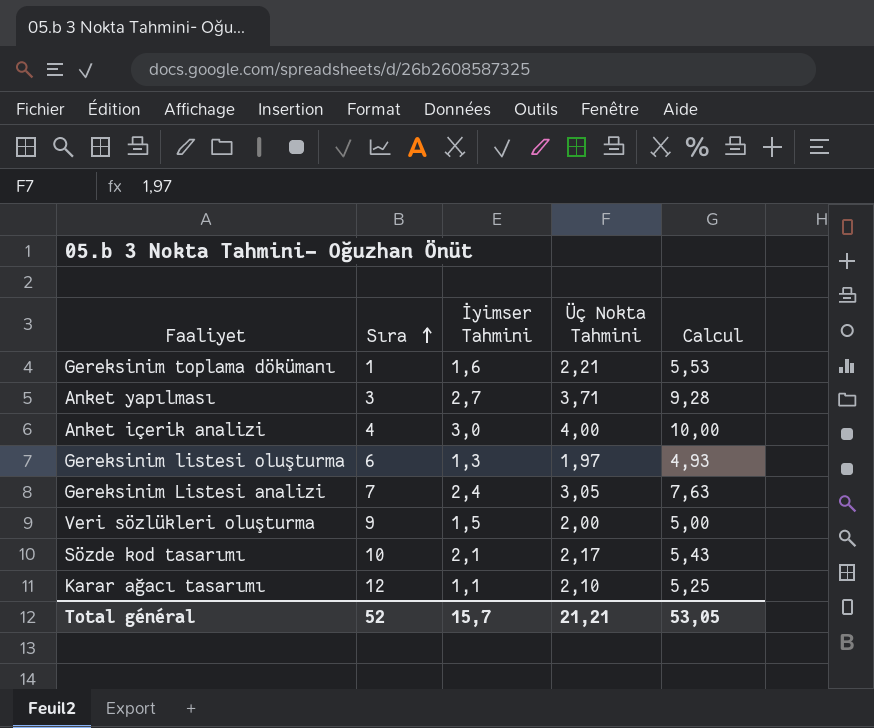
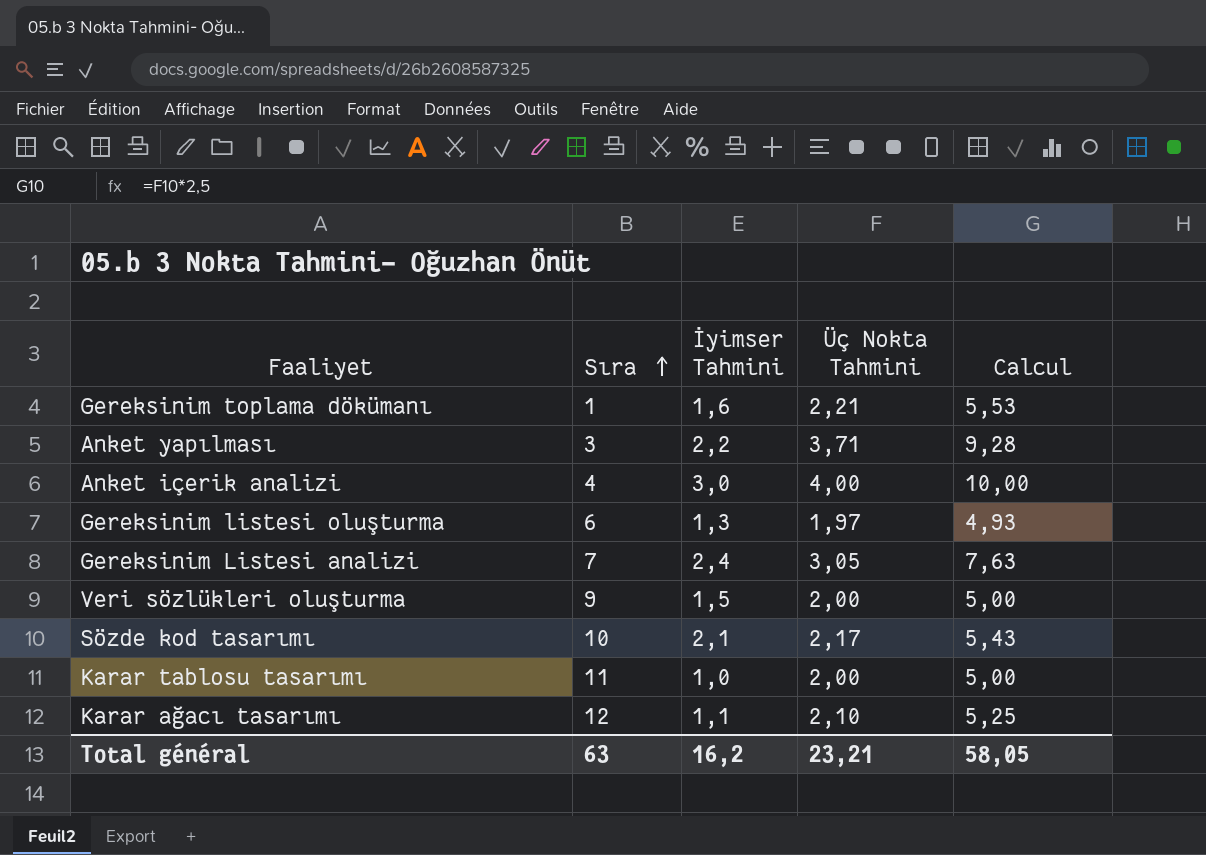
Anket yapılması | İyimser Tahmini: 2,7 -> 2,2
row Karar tablosu tasarımı: none -> 11 | 1,0 | 2,00 | 5,00
Total général | Sıra: 52 -> 63
Total général | İyimser Tahmini: 15,7 -> 16,2
Total général | Üç Nokta Tahmini: 21,21 -> 23,21
Total général | Calcul: 53,05 -> 58,05

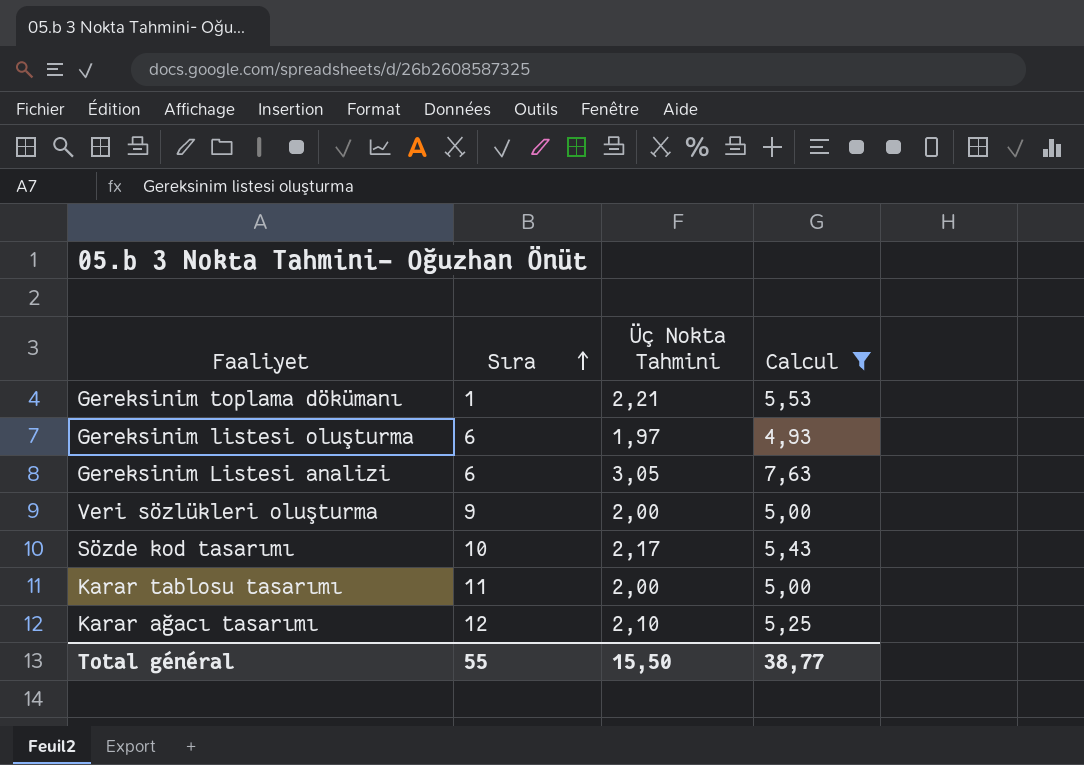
filter: none -> Calcul <= 7,63
column İyimser Tahmini | position: 3 -> none
Gereksinim Listesi analizi | Sıra: 7 -> 6
Total général | Sıra: 63 -> 55
Total général | Üç Nokta Tahmini: 23,21 -> 15,50
Total général | Calcul: 58,05 -> 38,77

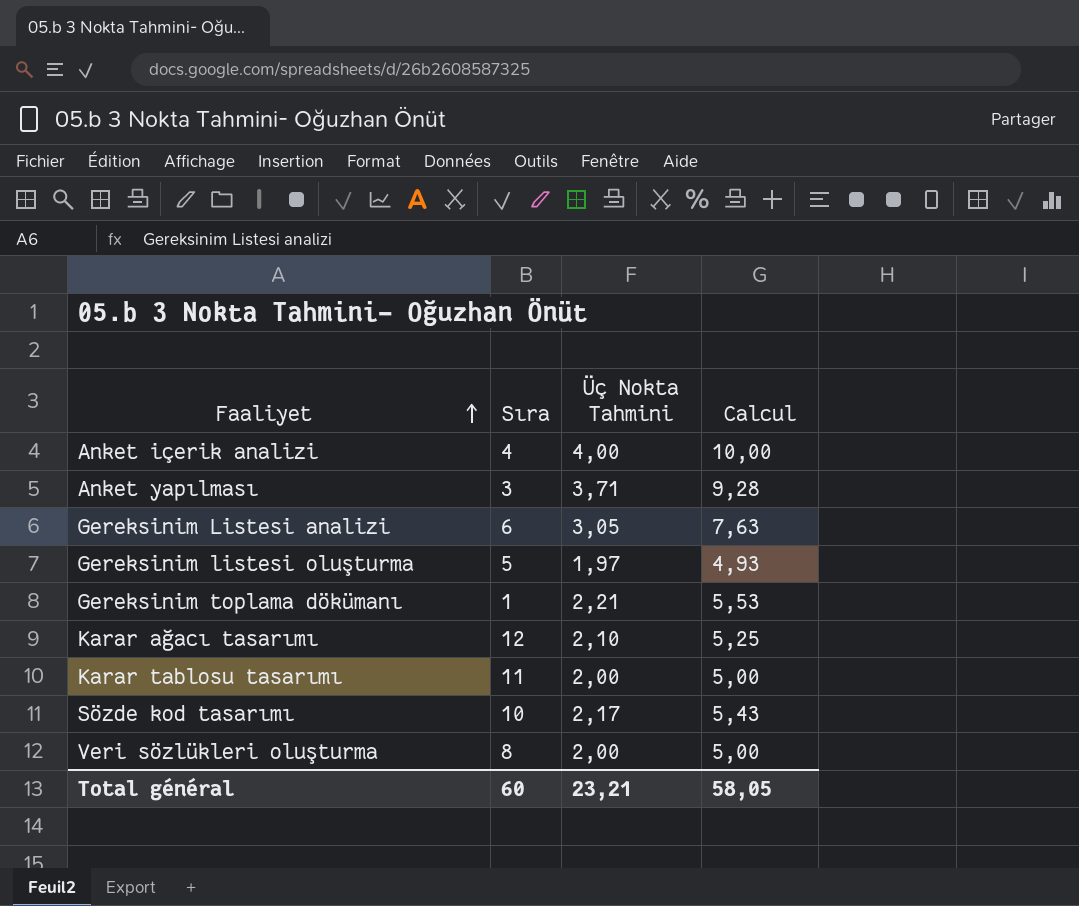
filter: Calcul <= 7,63 -> none
row order: Sıra ascending -> Faaliyet ascending
Gereksinim listesi oluşturma | Sıra: 6 -> 5
Veri sözlükleri oluşturma | Sıra: 9 -> 8
Total général | Sıra: 55 -> 60
Total général | Üç Nokta Tahmini: 15,50 -> 23,21
Total général | Calcul: 38,77 -> 58,05

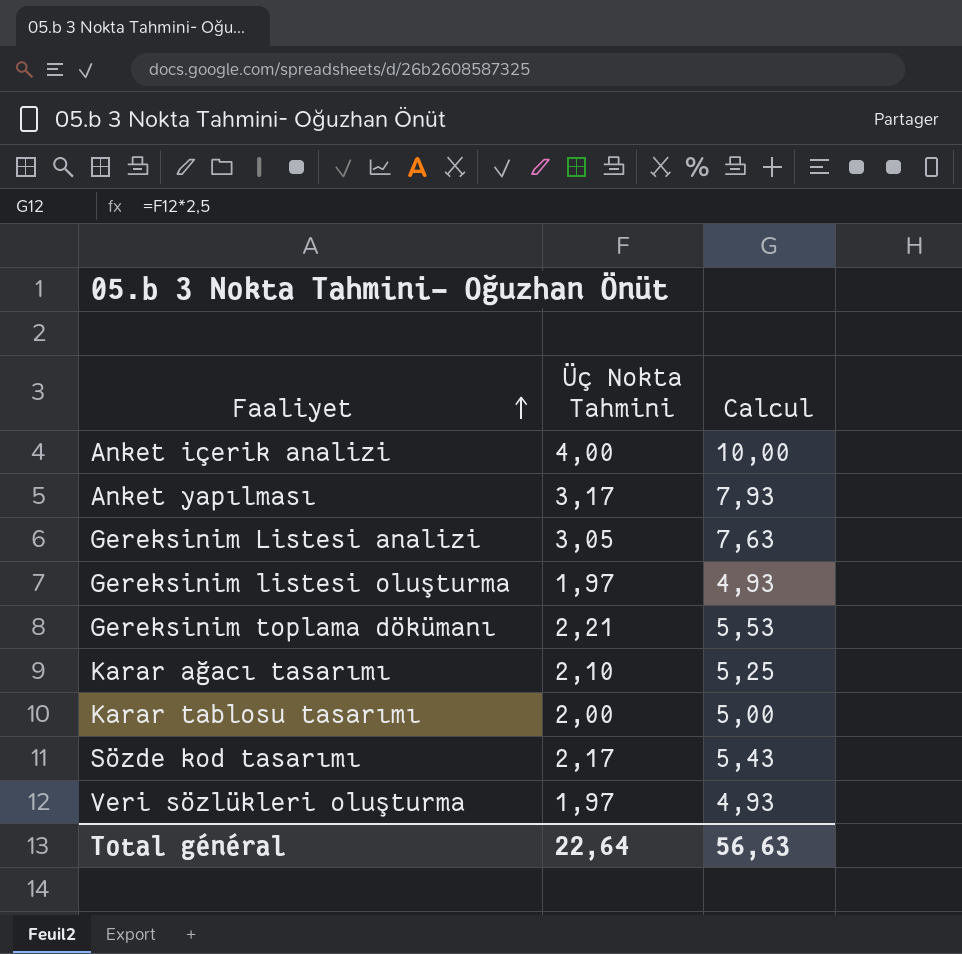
column Sıra | position: 2 -> none
Anket yapılması | Üç Nokta Tahmini: 3,71 -> 3,17
Anket yapılması | Calcul: 9,28 -> 7,93
Veri sözlükleri oluşturma | Üç Nokta Tahmini: 2,00 -> 1,97
Veri sözlükleri oluşturma | Calcul: 5,00 -> 4,93
Total général | Üç Nokta Tahmini: 23,21 -> 22,64
Total général | Calcul: 58,05 -> 56,63

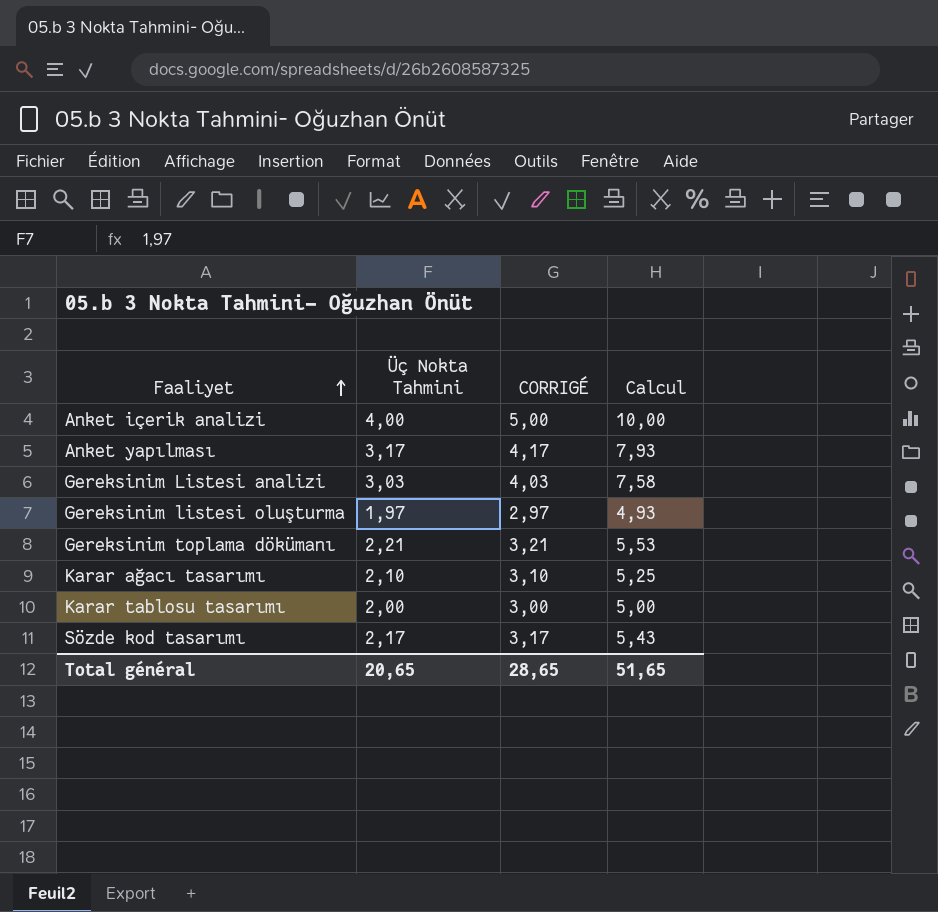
column CORRIGÉ | formula: none -> [Üç Nokta Tahmini] + 1
row Veri sözlükleri oluşturma: 1,97 | 4,93 -> none
Gereksinim Listesi analizi | Üç Nokta Tahmini: 3,05 -> 3,03
Gereksinim Listesi analizi | Calcul: 7,63 -> 7,58
Total général | Üç Nokta Tahmini: 22,64 -> 20,65
Total général | Calcul: 56,63 -> 51,65

